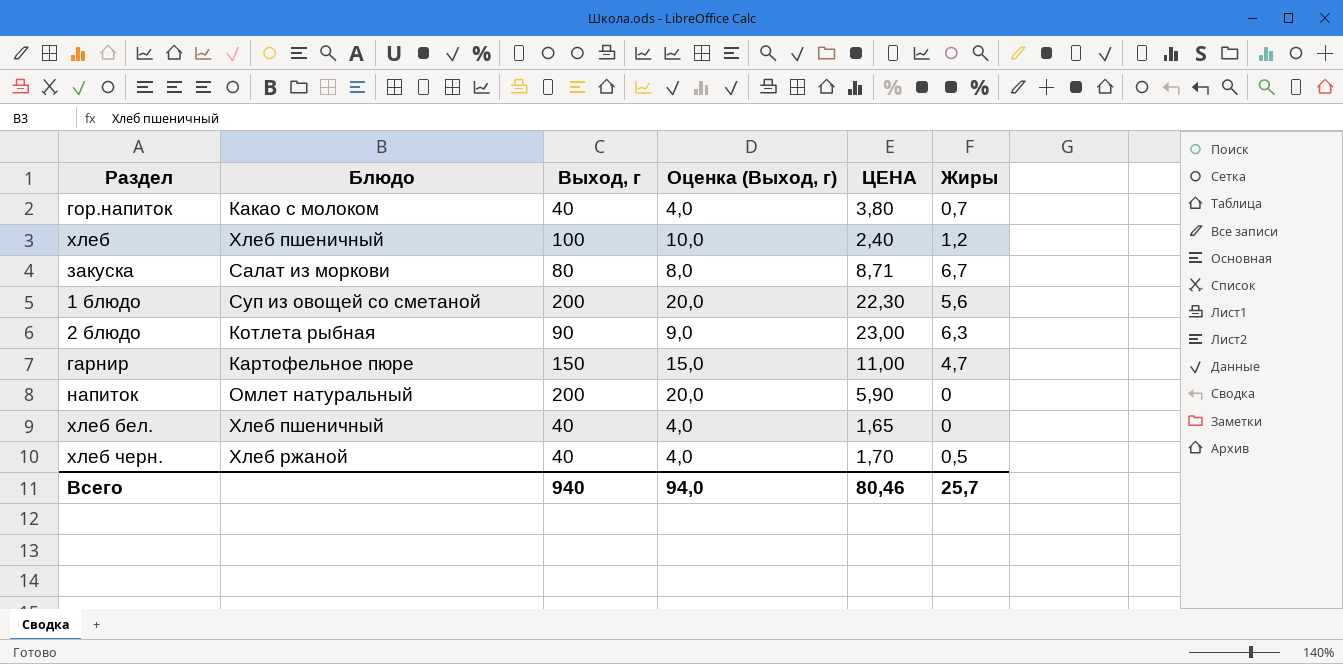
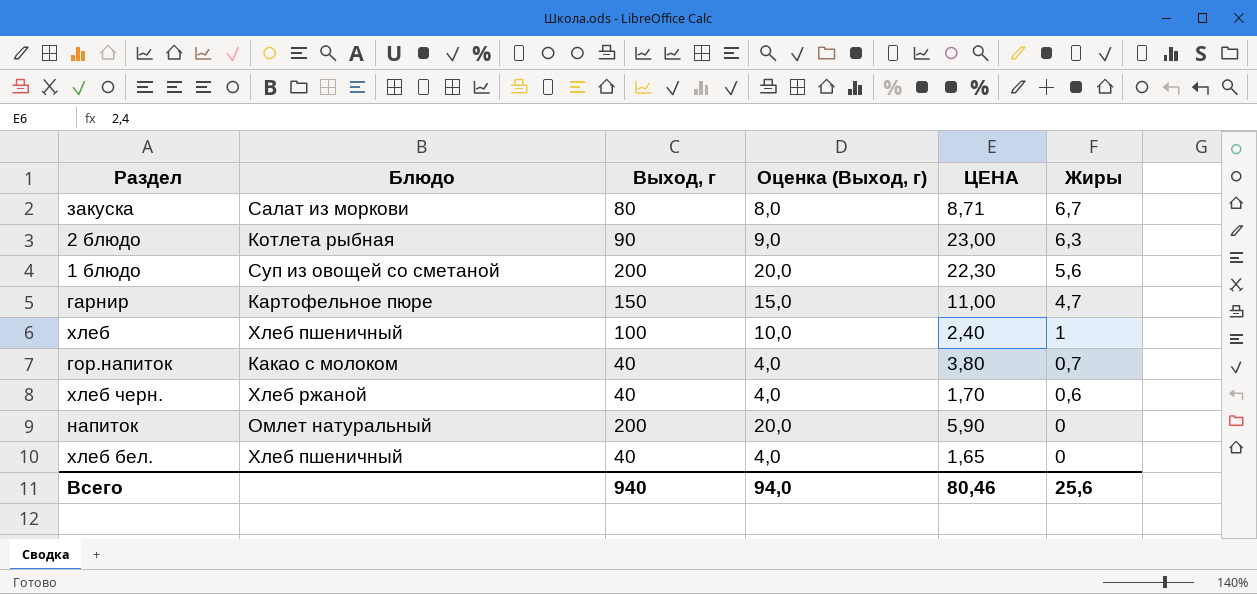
row order: none -> Жиры descending
хлеб | Жиры: 1,2 -> 1
хлеб черн. | Жиры: 0,5 -> 0,6
Всего | Жиры: 25,7 -> 25,6

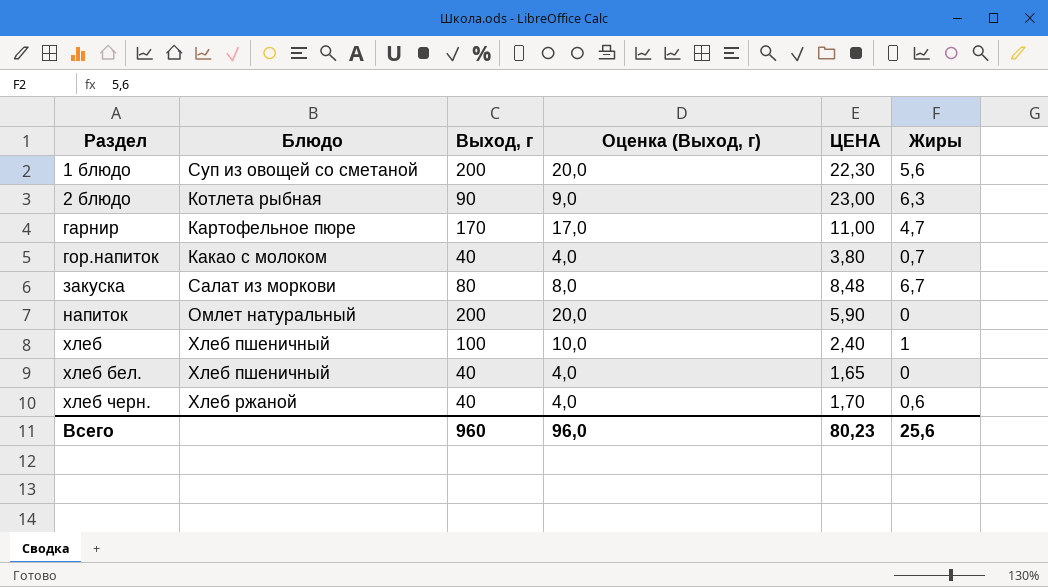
row order: Жиры descending -> Раздел ascending
гарнир | Выход, г: 150 -> 170
гарнир | Оценка (Выход, г): 15,0 -> 17,0
закуска | ЦЕНА: 8,71 -> 8,48
Всего | Выход, г: 940 -> 960
Всего | Оценка (Выход, г): 94,0 -> 96,0
Всего | ЦЕНА: 80,46 -> 80,23

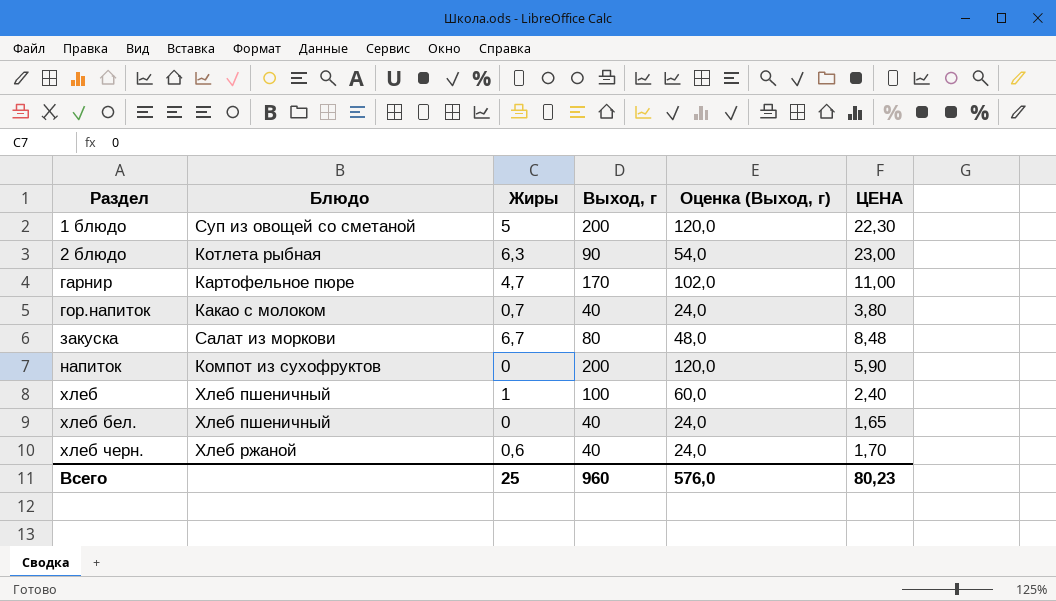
column Жиры | position: 6 -> 3
column Оценка (Выход, г) | formula: [Выход, г] * 0,1 -> [Выход, г] * 0,6
1 блюдо | Жиры: 5,6 -> 5
напиток | Блюдо: Омлет натуральный -> Компот из сухофруктов
Всего | Жиры: 25,6 -> 25
Всего | Оценка (Выход, г): 96,0 -> 576,0

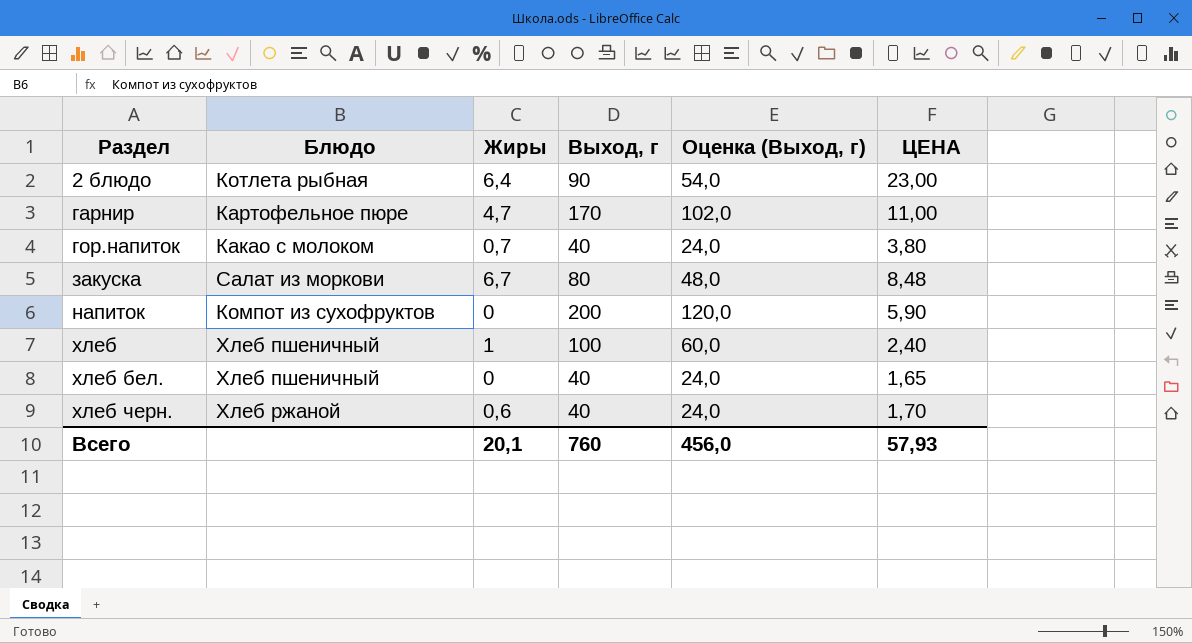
row 1 блюдо: Суп из овощей со сметаной | 5 | 200 | 120,0 | 22,30 -> none
2 блюдо | Жиры: 6,3 -> 6,4
Всего | Жиры: 25 -> 20,1
Всего | Выход, г: 960 -> 760
Всего | Оценка (Выход, г): 576,0 -> 456,0
Всего | ЦЕНА: 80,23 -> 57,93

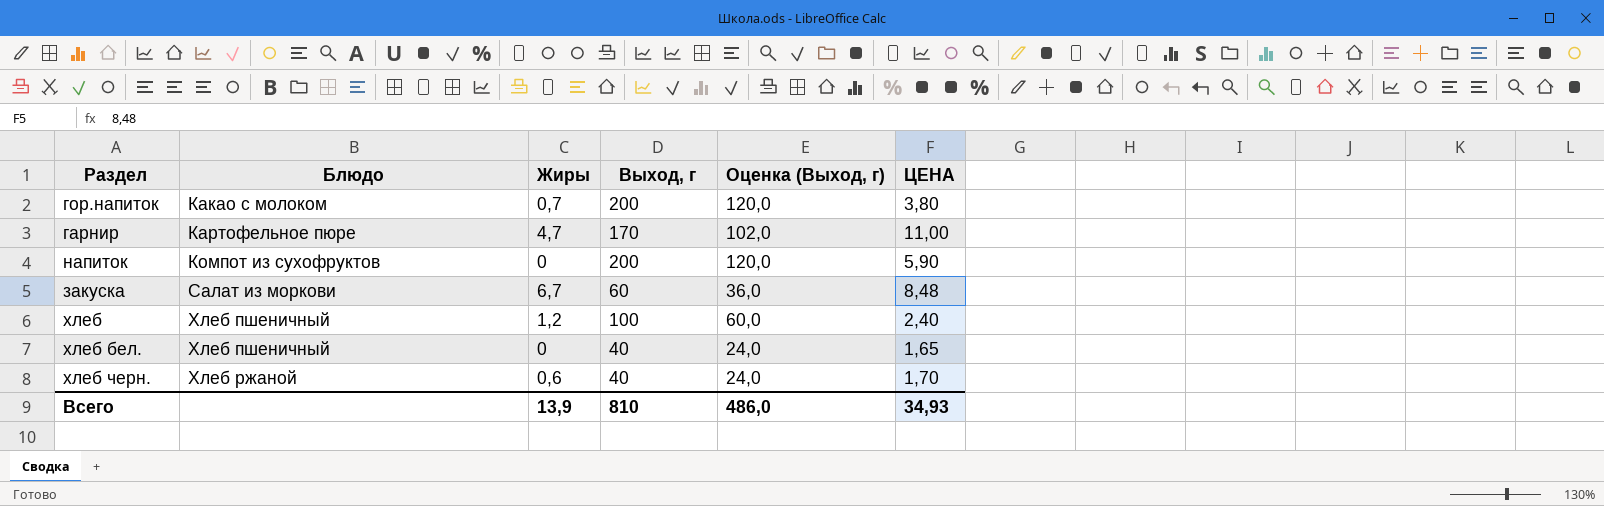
row order: Раздел ascending -> Блюдо ascending
row 2 блюдо: Котлета рыбная | 6,4 | 90 | 54,0 | 23,00 -> none
гор.напиток | Выход, г: 40 -> 200
гор.напиток | Оценка (Выход, г): 24,0 -> 120,0
закуска | Выход, г: 80 -> 60
закуска | Оценка (Выход, г): 48,0 -> 36,0
хлеб | Жиры: 1 -> 1,2
Всего | Жиры: 20,1 -> 13,9
Всего | Выход, г: 760 -> 810
Всего | Оценка (Выход, г): 456,0 -> 486,0
Всего | ЦЕНА: 57,93 -> 34,93

